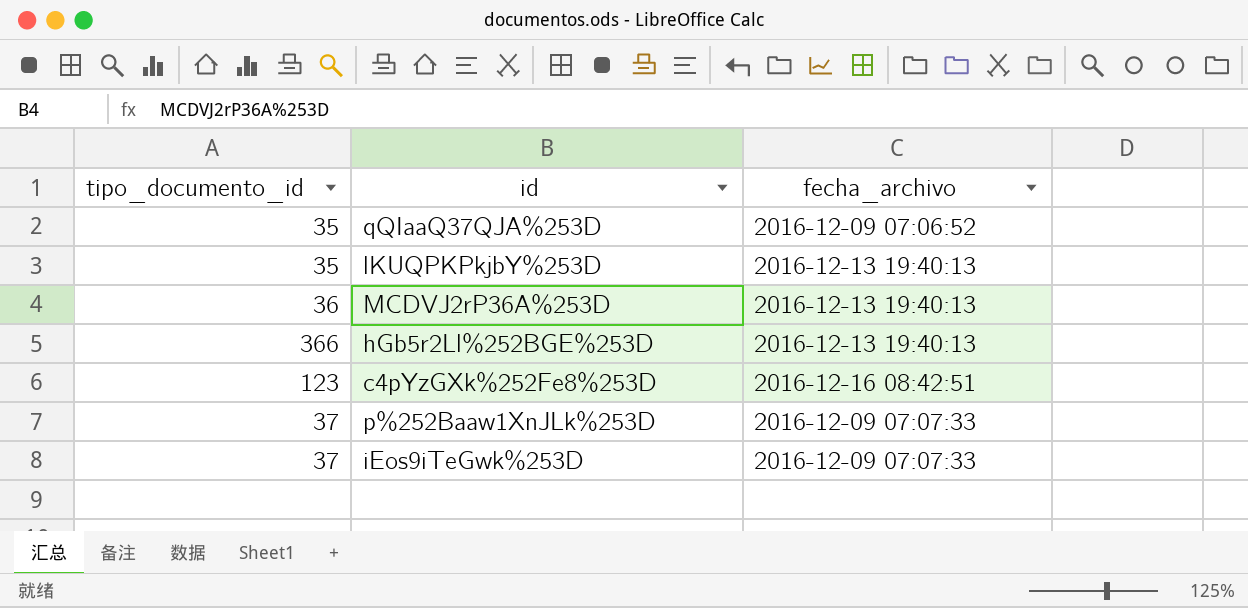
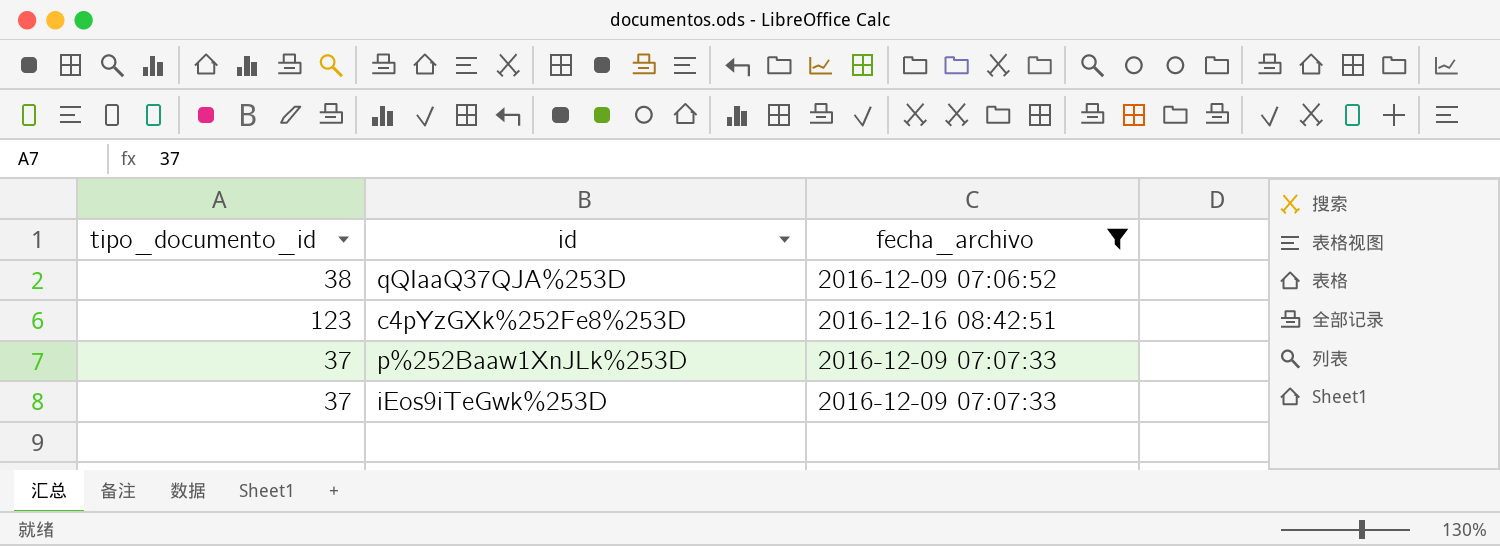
filter: none -> fecha_archivo != 2016-12-13 19:40:13
qQIaaQ37QJA%253D | tipo_documento_id: 35 -> 38

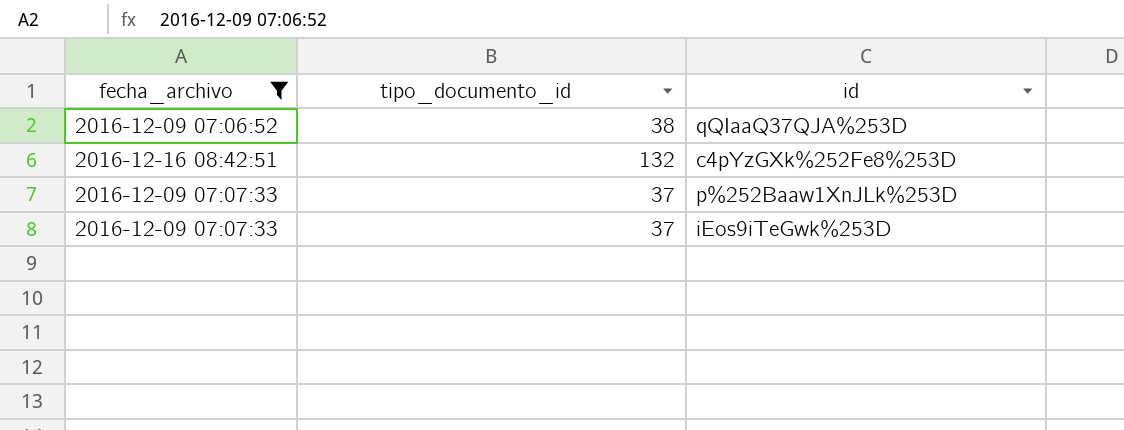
column fecha_archivo | position: 3 -> 1
c4pYzGXk%252Fe8%253D | tipo_documento_id: 123 -> 132

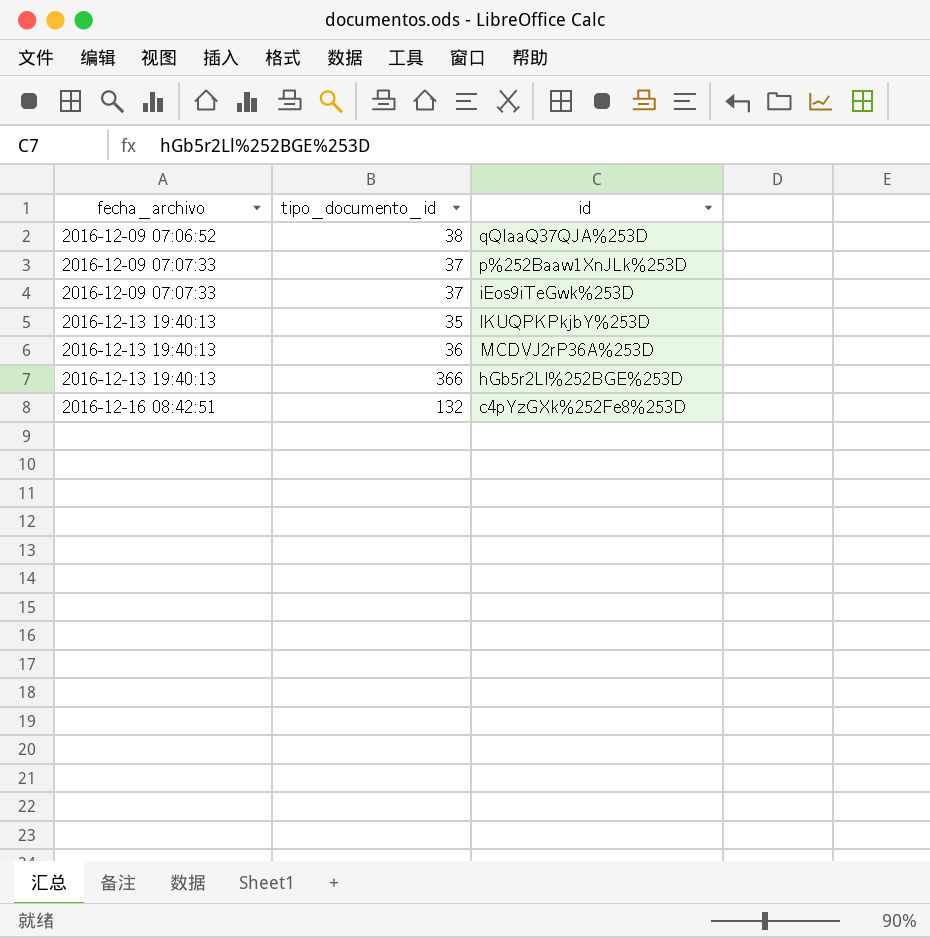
filter: fecha_archivo != 2016-12-13 19:40:13 -> none
row order: none -> fecha_archivo ascending

